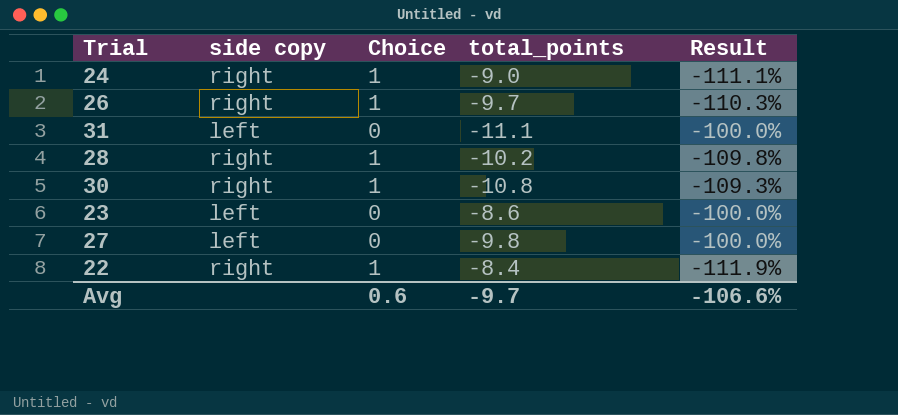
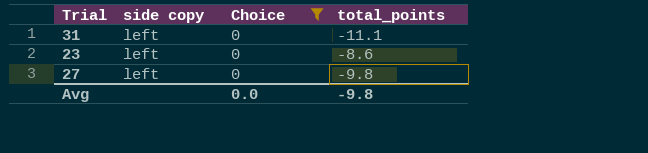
filter: none -> Choice = 0
column Result | formula: ([Choice] - [total_points]) / [total_points] -> none
Avg | Choice: 0.6 -> 0.0
Avg | total_points: -9.7 -> -9.8

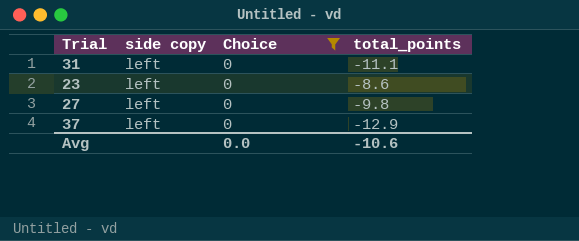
row 37: none -> left | 0 | -12.9
Avg | total_points: -9.8 -> -10.6

